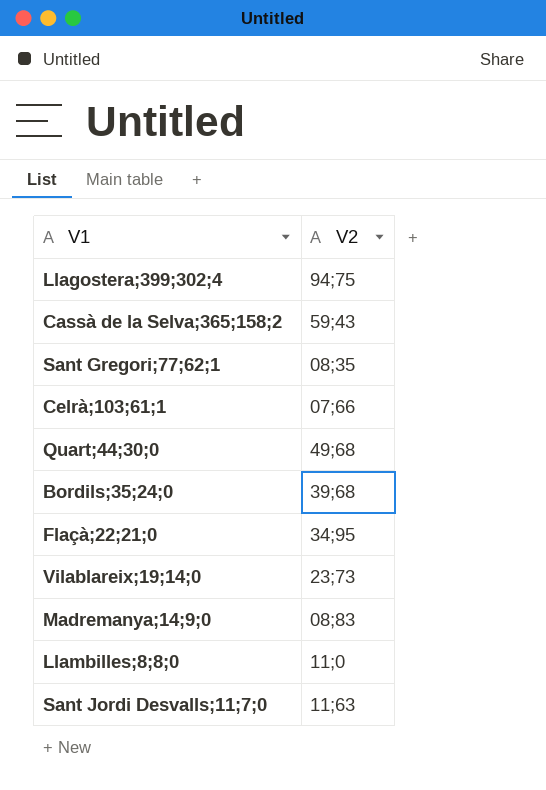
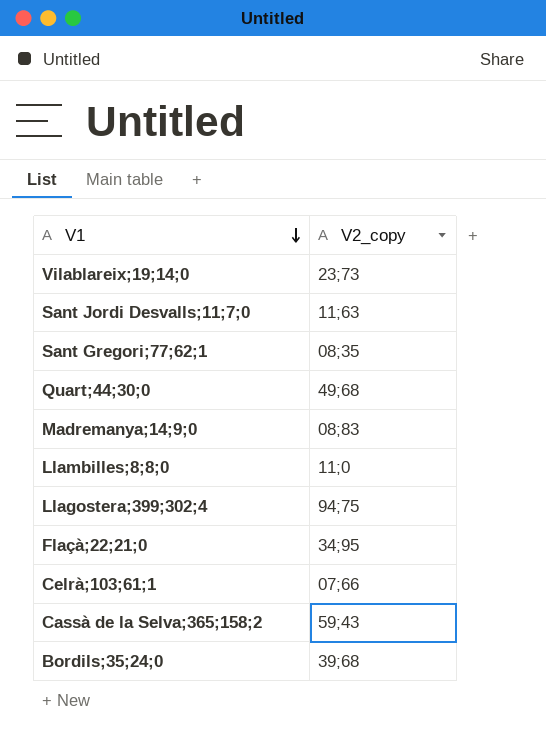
row order: none -> V1 descending
column name: V2 -> V2_copy

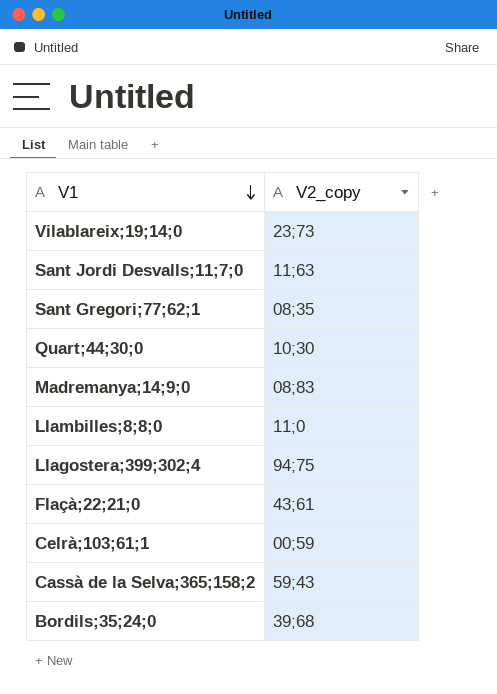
Quart;44;30;0 | V2_copy: 49;68 -> 10;30
Flaçà;22;21;0 | V2_copy: 34;95 -> 43;61
Celrà;103;61;1 | V2_copy: 07;66 -> 00;59

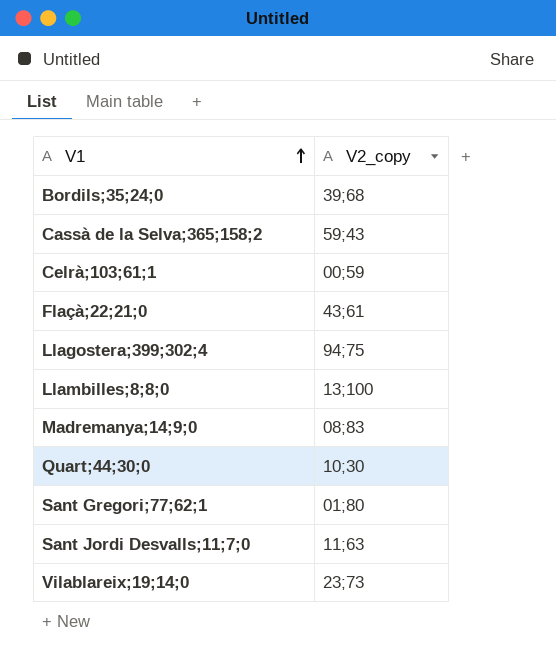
row order: V1 descending -> V1 ascending
Llambilles;8;8;0 | V2_copy: 11;0 -> 13;100
Sant Gregori;77;62;1 | V2_copy: 08;35 -> 01;80

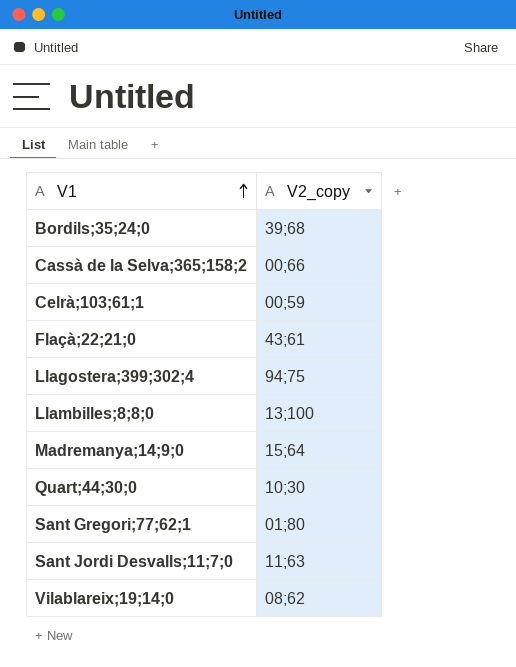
Cassà de la Selva;365;158;2 | V2_copy: 59;43 -> 00;66
Madremanya;14;9;0 | V2_copy: 08;83 -> 15;64
Vilablareix;19;14;0 | V2_copy: 23;73 -> 08;62

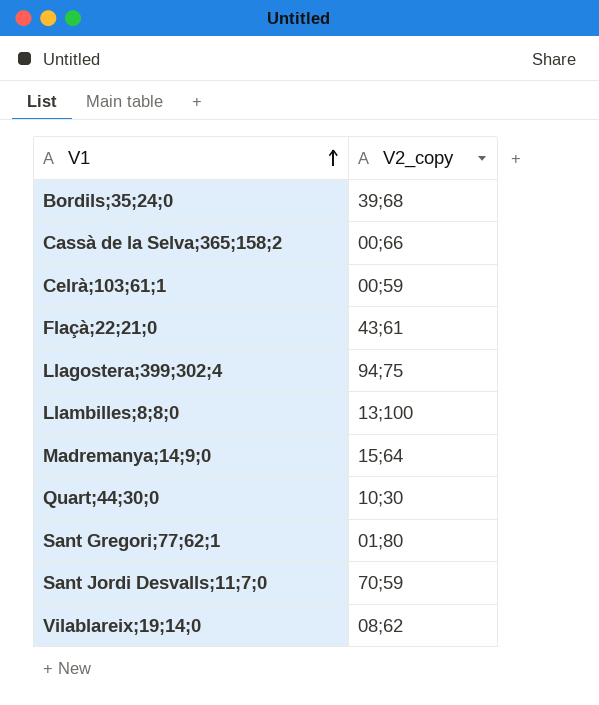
Sant Jordi Desvalls;11;7;0 | V2_copy: 11;63 -> 70;59

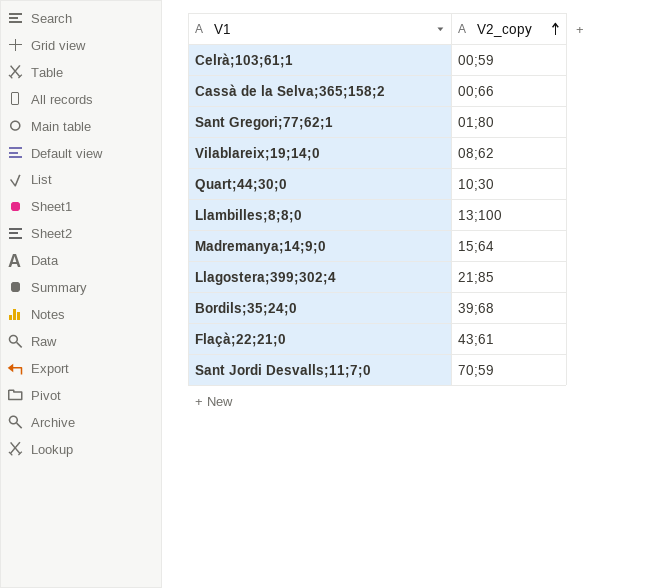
row order: V1 ascending -> V2_copy ascending
Llagostera;399;302;4 | V2_copy: 94;75 -> 21;85

